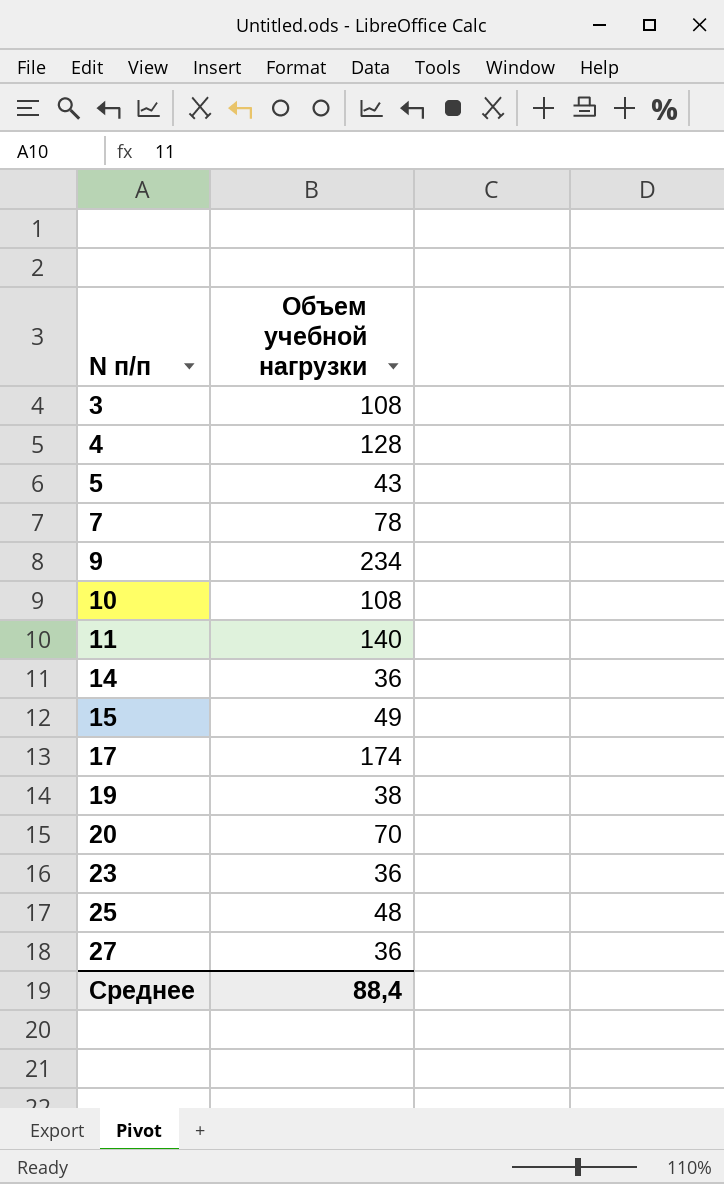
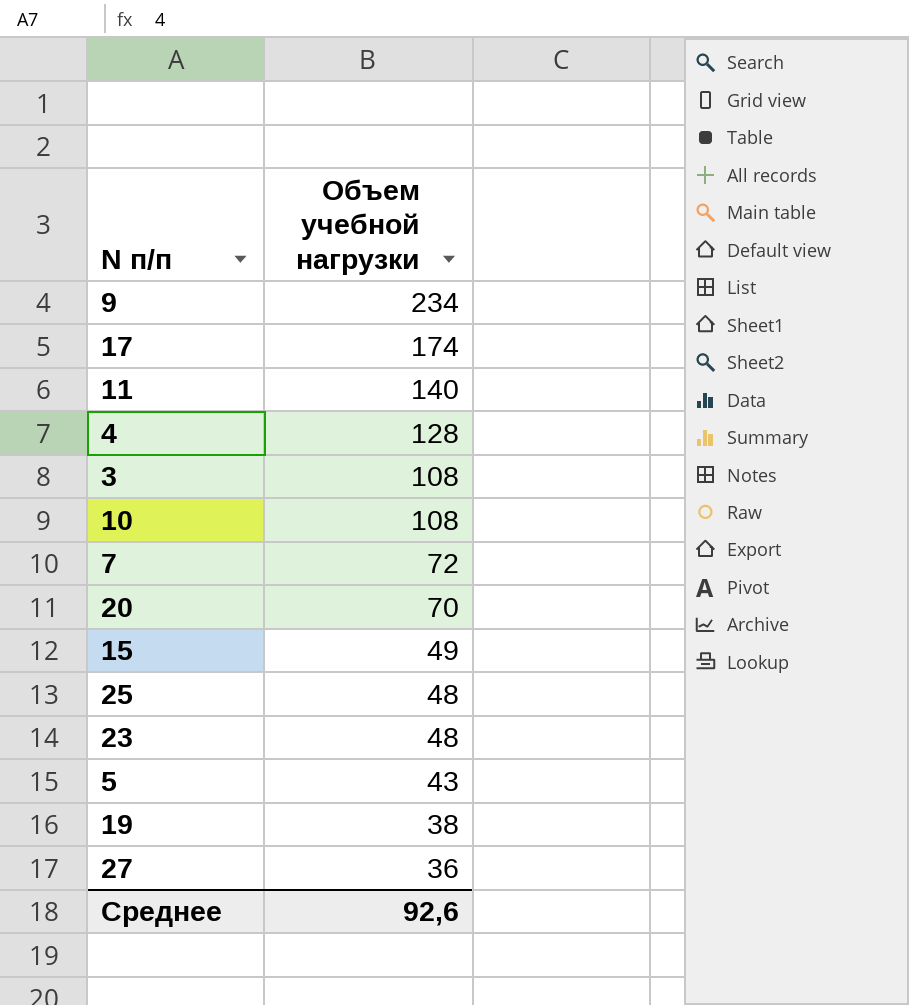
row order: N п/п ascending -> Объем учебной нагрузки descending
row 14: 36 -> none
7 | Объем учебной нагрузки: 78 -> 72
23 | Объем учебной нагрузки: 36 -> 48
Среднее | Объем учебной нагрузки: 88,4 -> 92,6

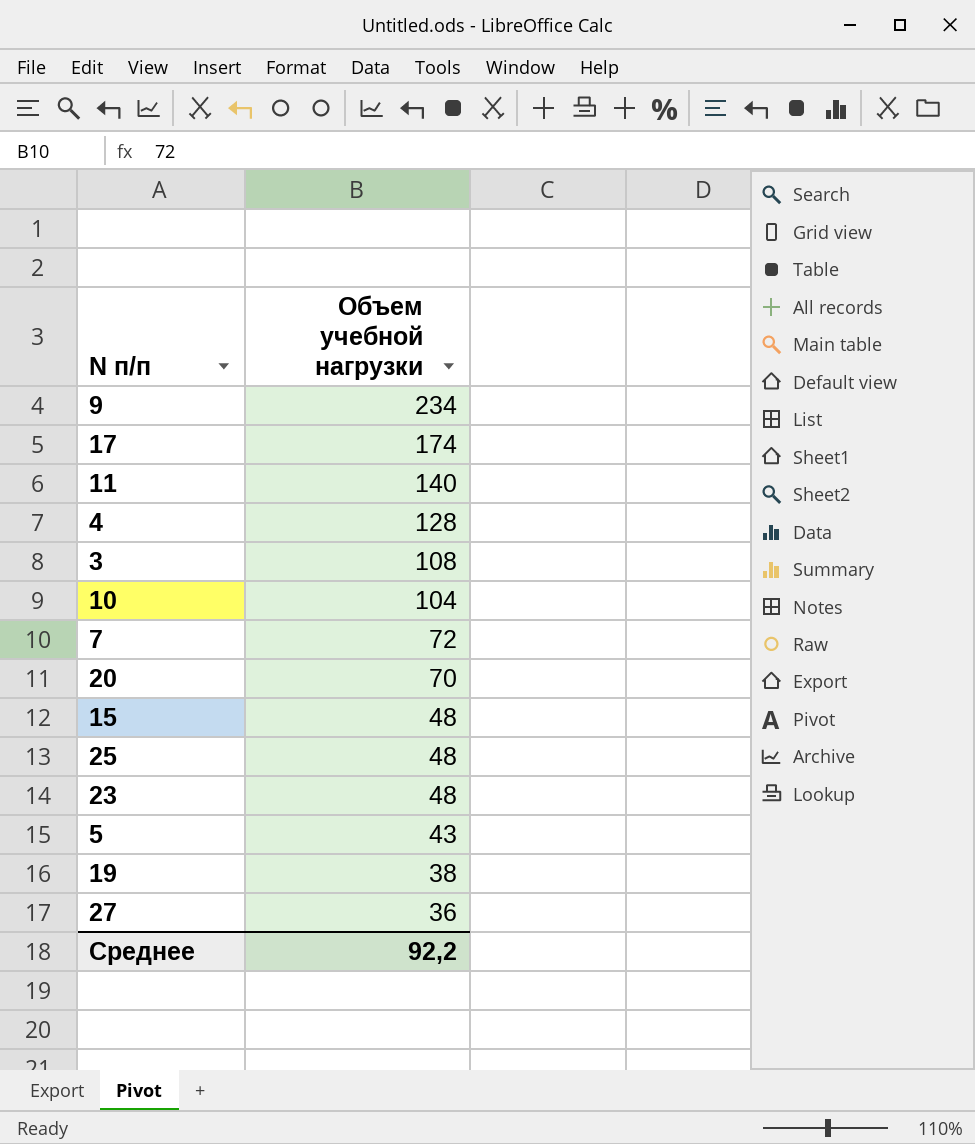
10 | Объем учебной нагрузки: 108 -> 104
15 | Объем учебной нагрузки: 49 -> 48
Среднее | Объем учебной нагрузки: 92,6 -> 92,2

